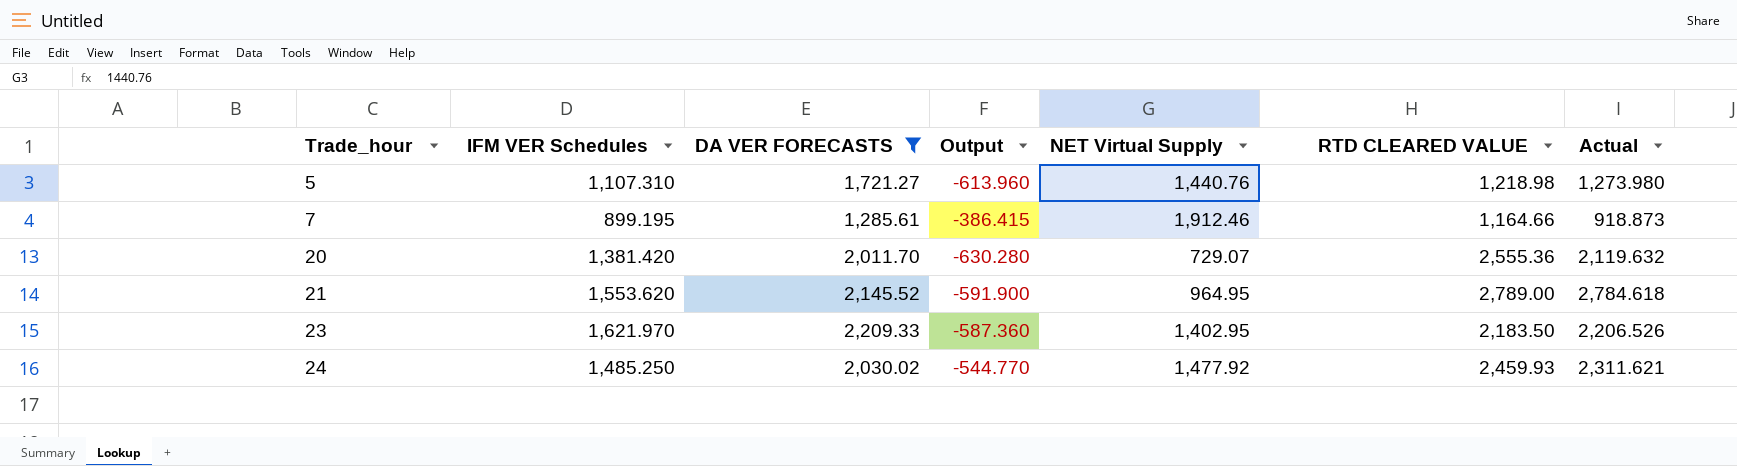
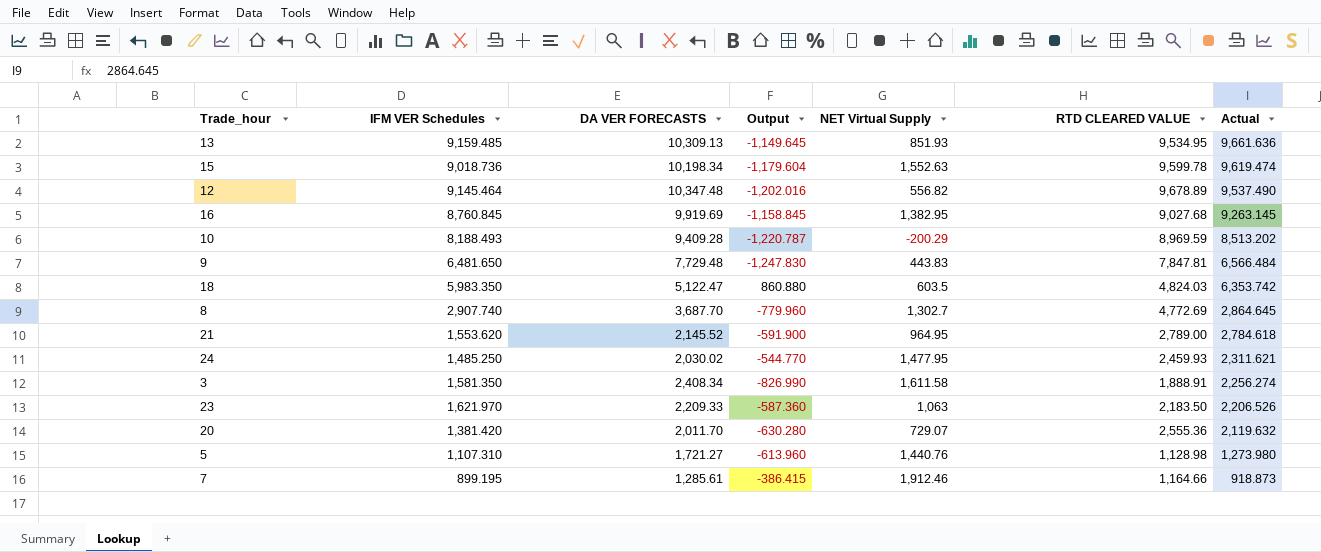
filter: DA VER FORECASTS <= 2,209.33 -> none
row order: Trade_hour ascending -> Actual descending
24 | NET Virtual Supply: 1,477.92 -> 1,477.95
23 | NET Virtual Supply: 1,402.95 -> 1,063
5 | RTD CLEARED VALUE: 1,218.98 -> 1,128.98

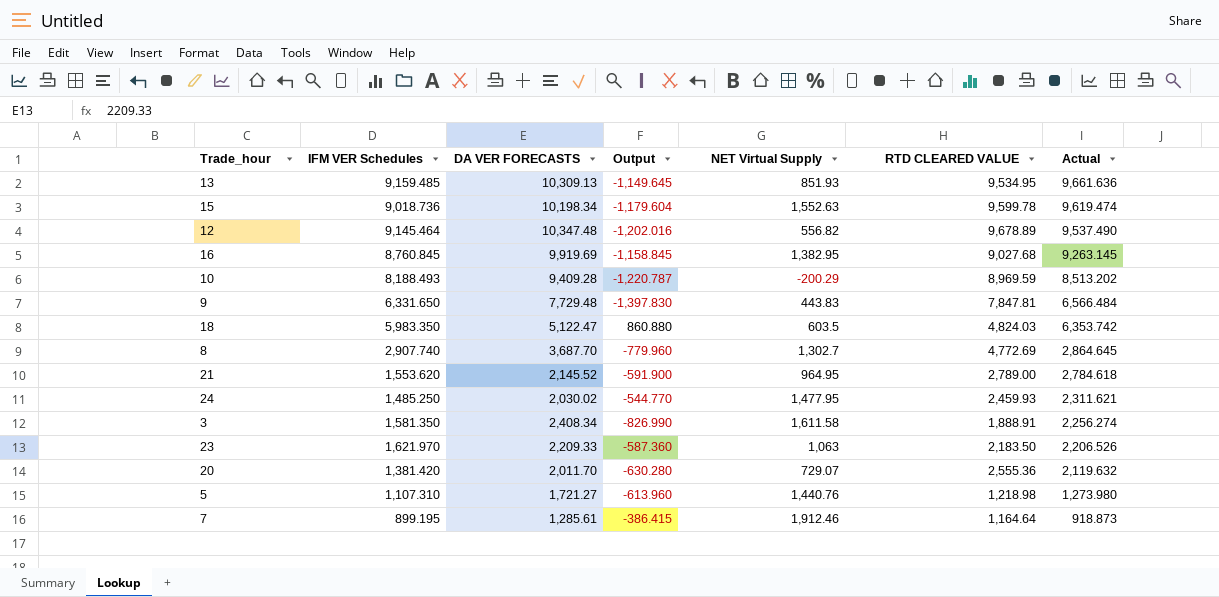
9 | IFM VER Schedules: 6,481.650 -> 6,331.650
9 | Output: -1,247.830 -> -1,397.830
5 | RTD CLEARED VALUE: 1,128.98 -> 1,218.98
7 | RTD CLEARED VALUE: 1,164.66 -> 1,164.64

